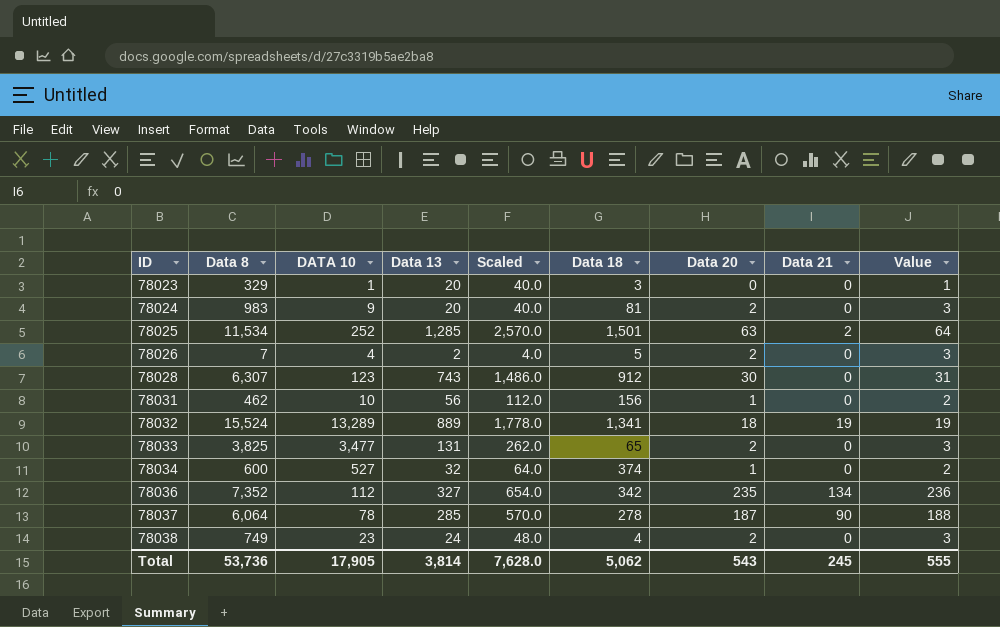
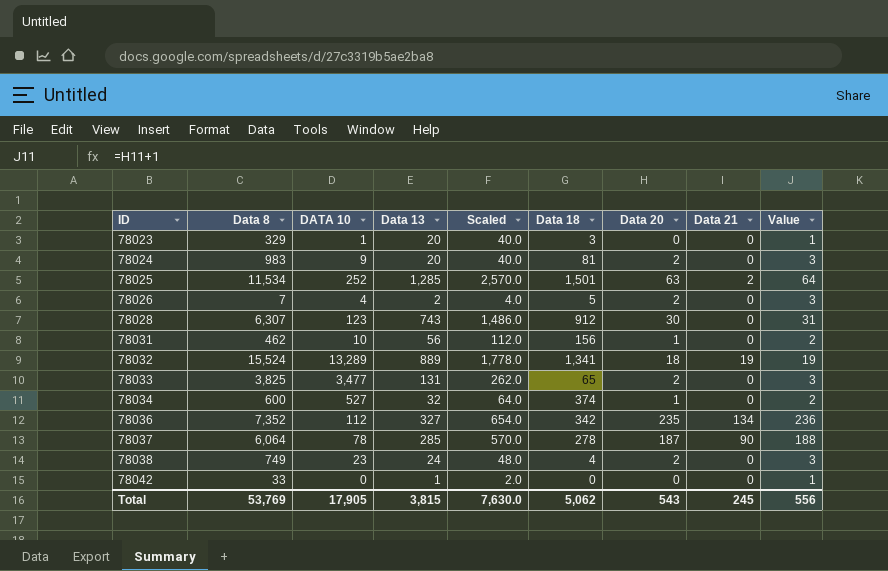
row 78042: none -> 33 | 0 | 1 | 2.0 | 0 | 0 | 0 | 1
Total | Data 8: 53,736 -> 53,769
Total | Data 13: 3,814 -> 3,815
Total | Scaled: 7,628.0 -> 7,630.0
Total | Value: 555 -> 556

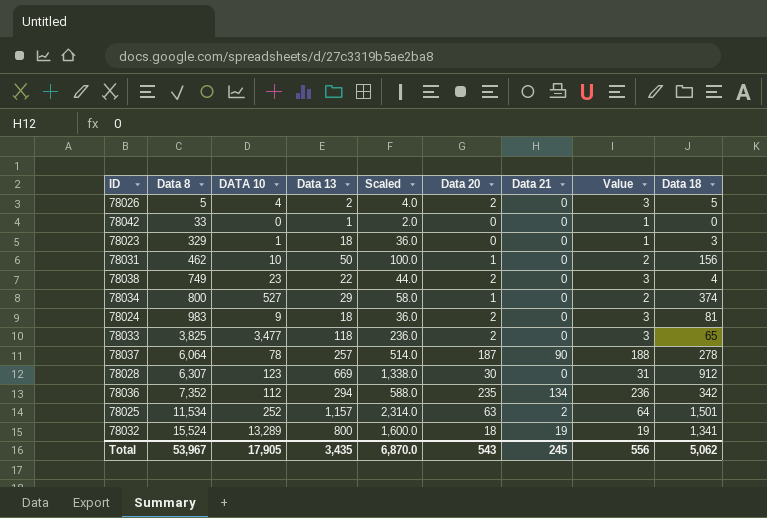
row order: ID ascending -> Data 8 ascending
column Data 18 | position: 6 -> 9
78026 | Data 8: 7 -> 5
78023 | Data 13: 20 -> 18
78023 | Scaled: 40.0 -> 36.0
78031 | Data 13: 56 -> 50
78031 | Scaled: 112.0 -> 100.0
78038 | Data 13: 24 -> 22
78038 | Scaled: 48.0 -> 44.0
78034 | Data 8: 600 -> 800
78034 | Data 13: 32 -> 29
78034 | Scaled: 64.0 -> 58.0
78024 | Data 13: 20 -> 18
78024 | Scaled: 40.0 -> 36.0
78033 | Data 13: 131 -> 118
78033 | Scaled: 262.0 -> 236.0
78037 | Data 13: 285 -> 257
78037 | Scaled: 570.0 -> 514.0
78028 | Data 13: 743 -> 669
78028 | Scaled: 1,486.0 -> 1,338.0
78036 | Data 13: 327 -> 294
78036 | Scaled: 654.0 -> 588.0
78025 | Data 13: 1,285 -> 1,157
78025 | Scaled: 2,570.0 -> 2,314.0
78032 | Data 13: 889 -> 800
78032 | Scaled: 1,778.0 -> 1,600.0
Total | Data 8: 53,769 -> 53,967
Total | Data 13: 3,815 -> 3,435
Total | Scaled: 7,630.0 -> 6,870.0

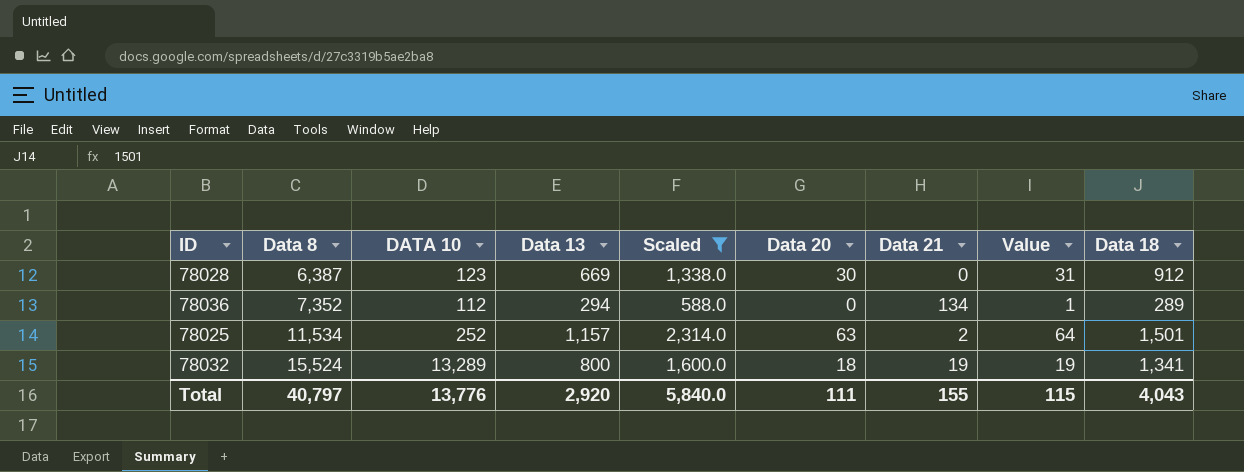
filter: none -> Scaled >= 588.0
78028 | Data 8: 6,307 -> 6,387
78036 | Data 20: 235 -> 0
78036 | Value: 236 -> 1
78036 | Data 18: 342 -> 289
Total | Data 8: 53,967 -> 40,797
Total | DATA 10: 17,905 -> 13,776
Total | Data 13: 3,435 -> 2,920
Total | Scaled: 6,870.0 -> 5,840.0
Total | Data 20: 543 -> 111
Total | Data 21: 245 -> 155
Total | Value: 556 -> 115
Total | Data 18: 5,062 -> 4,043

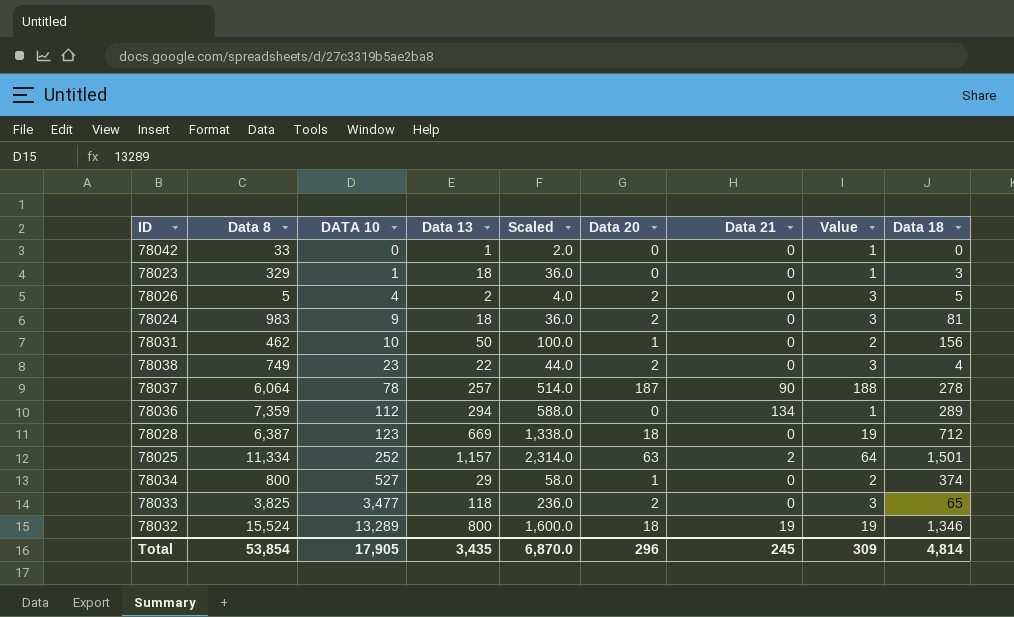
filter: Scaled >= 588.0 -> none
row order: Data 8 ascending -> DATA 10 ascending
78036 | Data 8: 7,352 -> 7,359
78028 | Data 20: 30 -> 18
78028 | Value: 31 -> 19
78028 | Data 18: 912 -> 712
78025 | Data 8: 11,534 -> 11,334
78032 | Data 18: 1,341 -> 1,346
Total | Data 8: 40,797 -> 53,854
Total | DATA 10: 13,776 -> 17,905
Total | Data 13: 2,920 -> 3,435
Total | Scaled: 5,840.0 -> 6,870.0
Total | Data 20: 111 -> 296
Total | Data 21: 155 -> 245
Total | Value: 115 -> 309
Total | Data 18: 4,043 -> 4,814

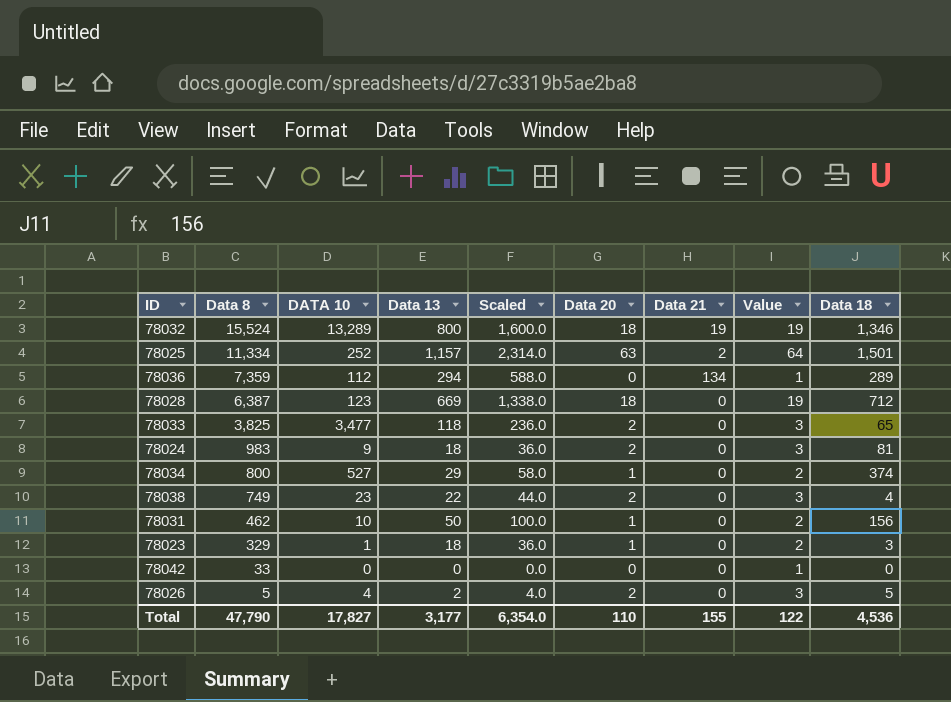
row order: DATA 10 ascending -> Data 8 descending
row 78037: 6,064 | 78 | 257 | 514.0 | 187 | 90 | 188 | 278 -> none
78023 | Data 20: 0 -> 1
78023 | Value: 1 -> 2
78042 | Data 13: 1 -> 0
78042 | Scaled: 2.0 -> 0.0
Total | Data 8: 53,854 -> 47,790
Total | DATA 10: 17,905 -> 17,827
Total | Data 13: 3,435 -> 3,177
Total | Scaled: 6,870.0 -> 6,354.0
Total | Data 20: 296 -> 110
Total | Data 21: 245 -> 155
Total | Value: 309 -> 122
Total | Data 18: 4,814 -> 4,536

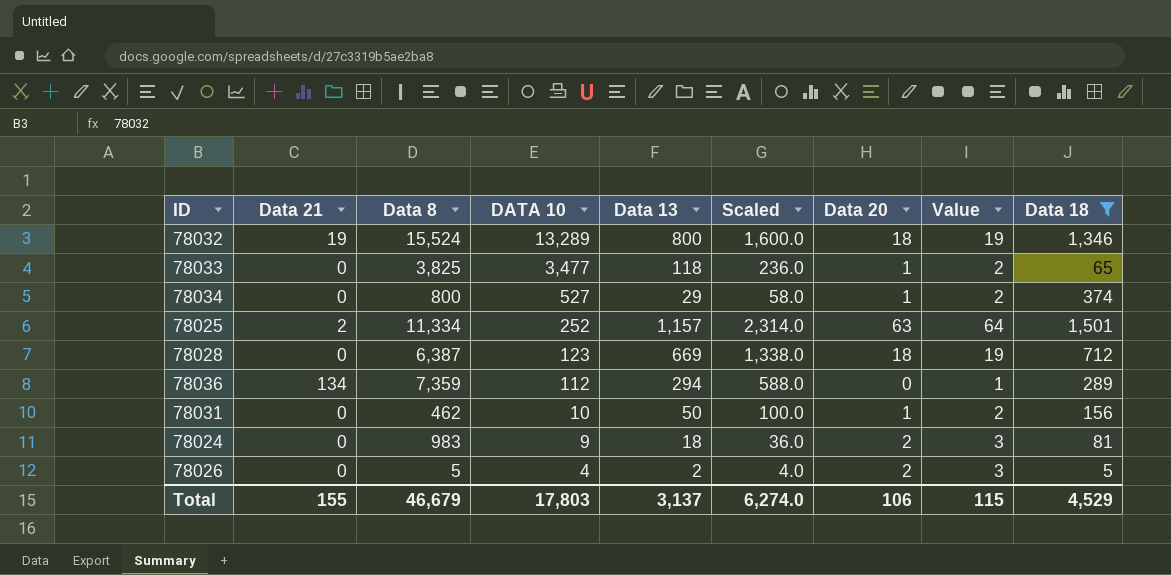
filter: none -> Data 18 >= 5
row order: Data 8 descending -> DATA 10 descending
column Data 21 | position: 7 -> 2
78033 | Data 20: 2 -> 1
78033 | Value: 3 -> 2
Total | Data 8: 47,790 -> 46,679
Total | DATA 10: 17,827 -> 17,803
Total | Data 13: 3,177 -> 3,137
Total | Scaled: 6,354.0 -> 6,274.0
Total | Data 20: 110 -> 106
Total | Value: 122 -> 115
Total | Data 18: 4,536 -> 4,529

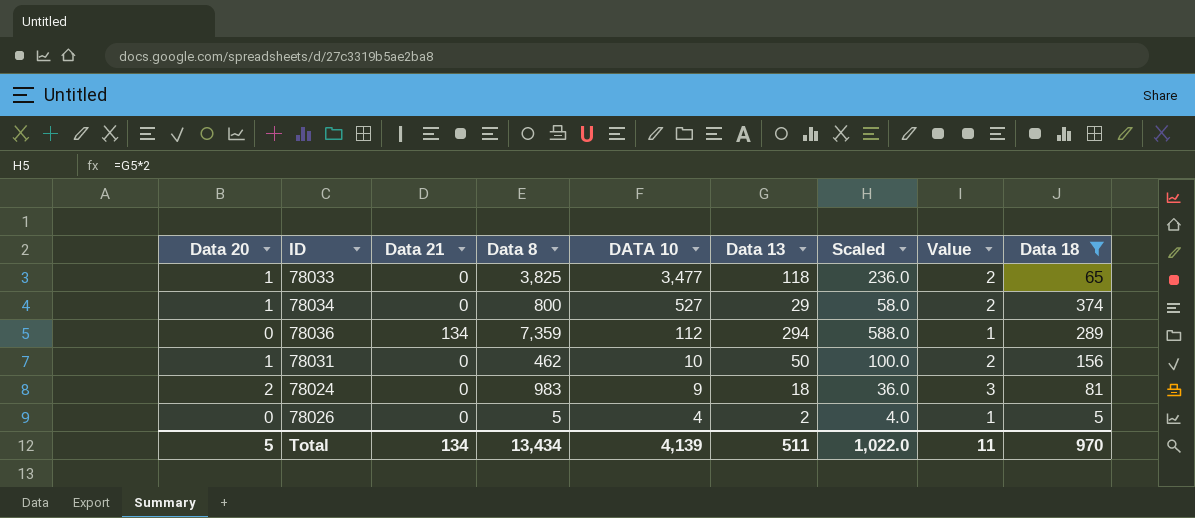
column Data 20 | position: 7 -> 1
row 78032: 19 | 15,524 | 13,289 | 800 | 1,600.0 | 18 | 19 | 1,346 -> none
row 78025: 2 | 11,334 | 252 | 1,157 | 2,314.0 | 63 | 64 | 1,501 -> none
row 78028: 0 | 6,387 | 123 | 669 | 1,338.0 | 18 | 19 | 712 -> none
78026 | Data 20: 2 -> 0
78026 | Value: 3 -> 1
Total | Data 20: 106 -> 5
Total | Data 21: 155 -> 134
Total | Data 8: 46,679 -> 13,434
Total | DATA 10: 17,803 -> 4,139
Total | Data 13: 3,137 -> 511
Total | Scaled: 6,274.0 -> 1,022.0
Total | Value: 115 -> 11
Total | Data 18: 4,529 -> 970

